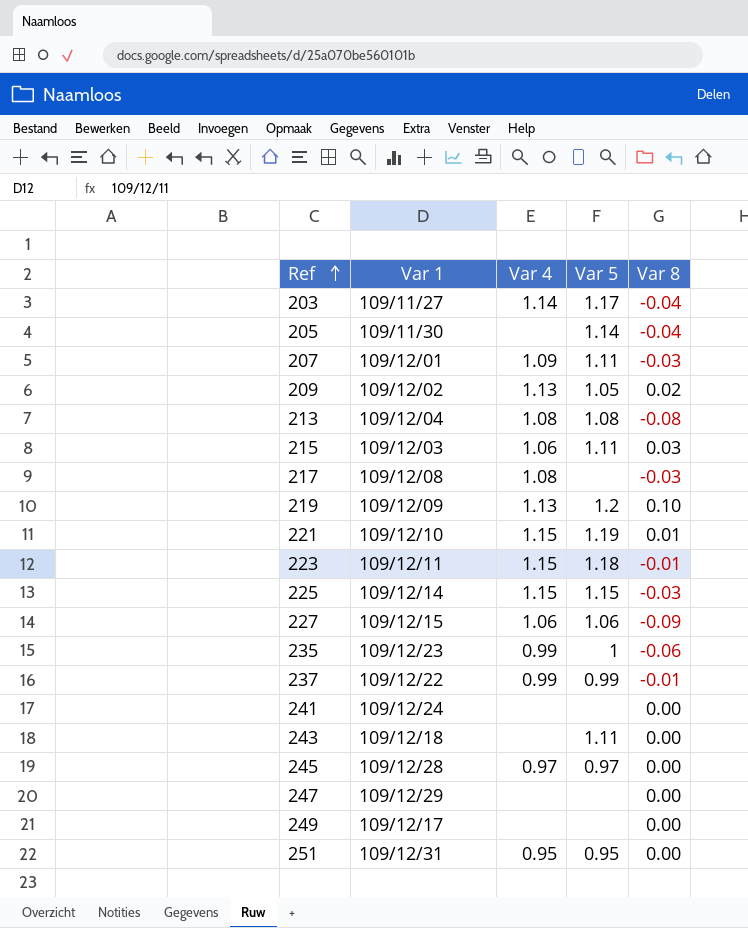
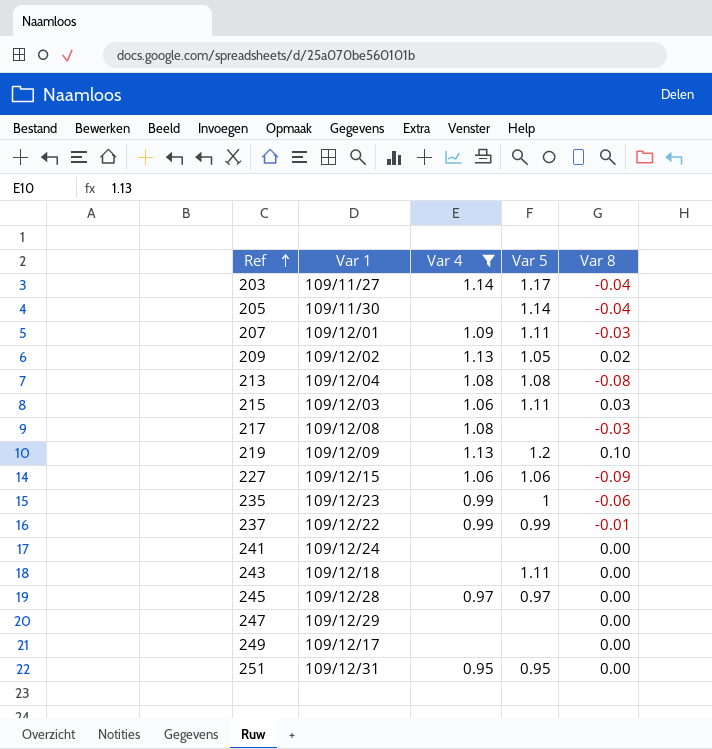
filter: none -> Var 4 != 1.15

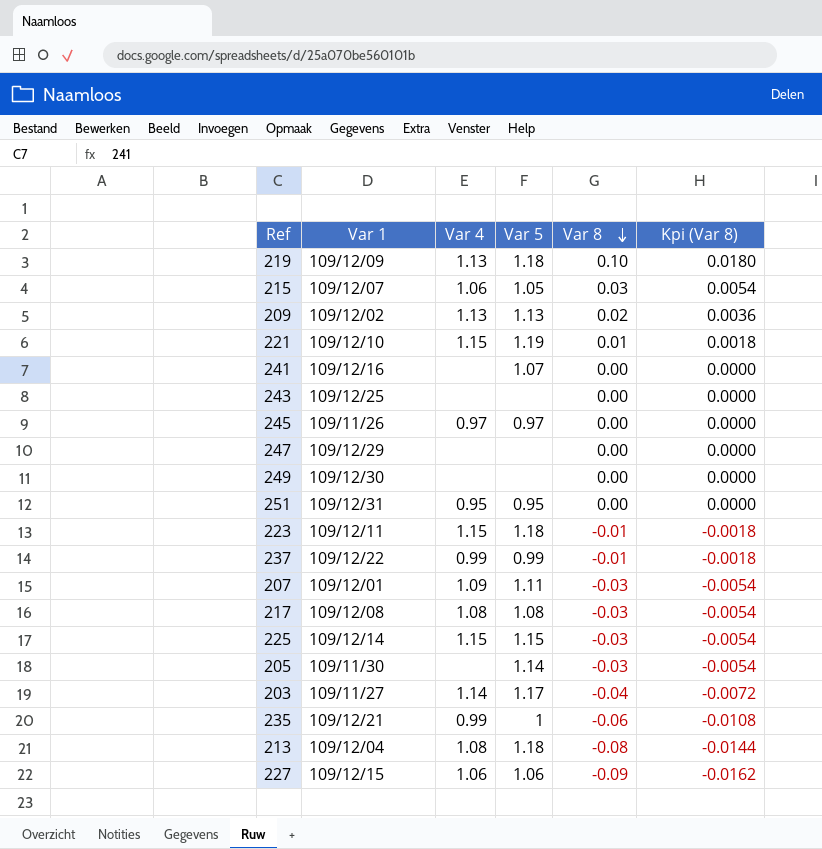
filter: Var 4 != 1.15 -> none
row order: Ref ascending -> Var 8 descending
column Kpi (Var 8) | formula: none -> [Var 8] * 0.18
219 | Var 5: 1.2 -> 1.18
215 | Var 1: 109/12/03 -> 109/12/07
215 | Var 5: 1.11 -> 1.05
209 | Var 5: 1.05 -> 1.13
241 | Var 1: 109/12/24 -> 109/12/16
241 | Var 5: none -> 1.07
243 | Var 1: 109/12/18 -> 109/12/25
243 | Var 5: 1.11 -> none
245 | Var 1: 109/12/28 -> 109/11/26
249 | Var 1: 109/12/17 -> 109/12/30
217 | Var 5: none -> 1.08
205 | Var 8: -0.04 -> -0.03
235 | Var 1: 109/12/23 -> 109/12/21
213 | Var 5: 1.08 -> 1.18

